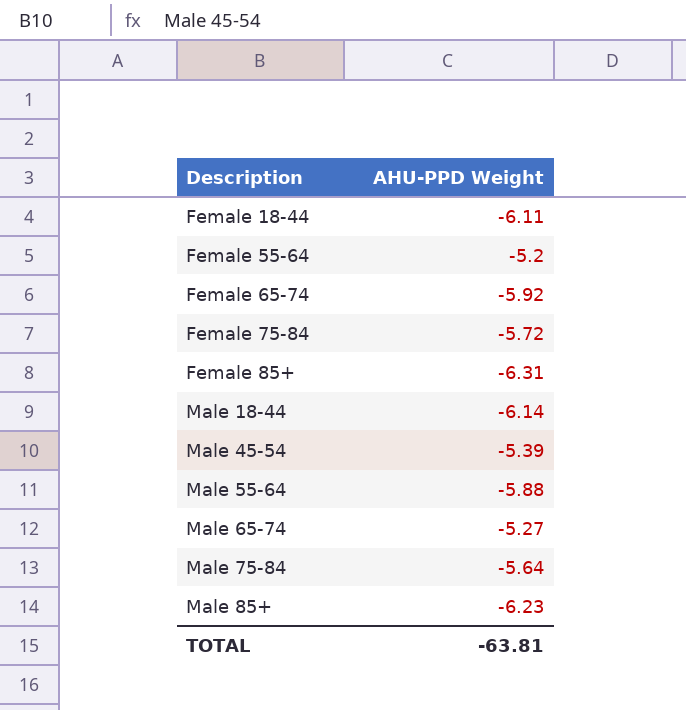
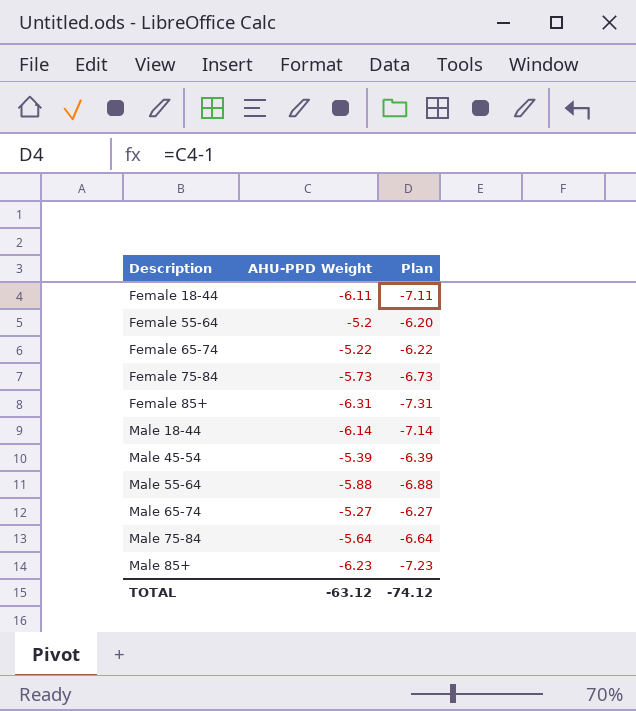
column Plan | formula: none -> [AHU-PPD Weight] - 1
Female 65-74 | AHU-PPD Weight: -5.92 -> -5.22
Female 75-84 | AHU-PPD Weight: -5.72 -> -5.73
TOTAL | AHU-PPD Weight: -63.81 -> -63.12

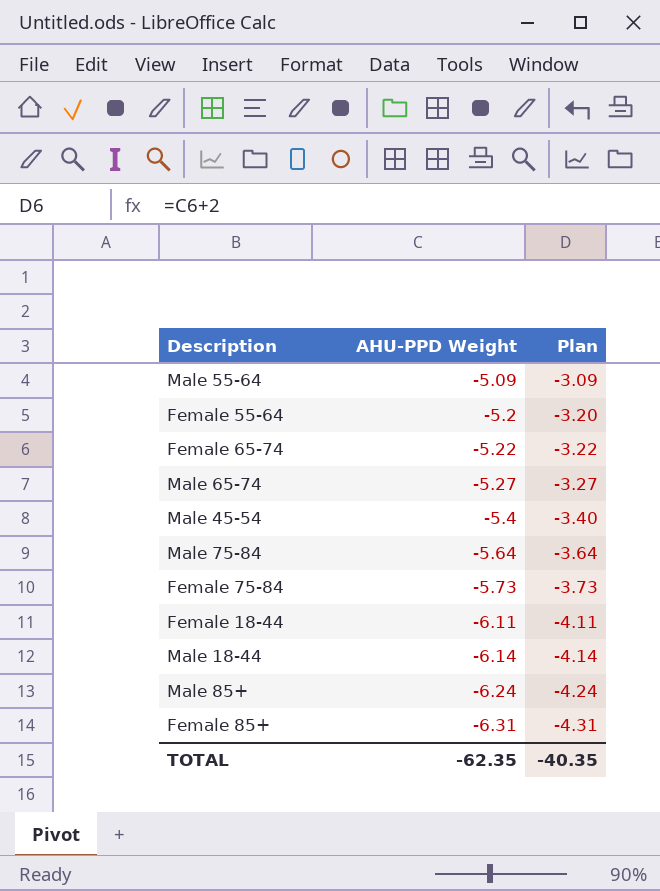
row order: Description ascending -> AHU-PPD Weight descending
column Plan | formula: [AHU-PPD Weight] - 1 -> [AHU-PPD Weight] + 2
Male 55-64 | AHU-PPD Weight: -5.88 -> -5.09
Male 45-54 | AHU-PPD Weight: -5.39 -> -5.4
Male 85+ | AHU-PPD Weight: -6.23 -> -6.24
TOTAL | AHU-PPD Weight: -63.12 -> -62.35
TOTAL | Plan: -74.12 -> -40.35

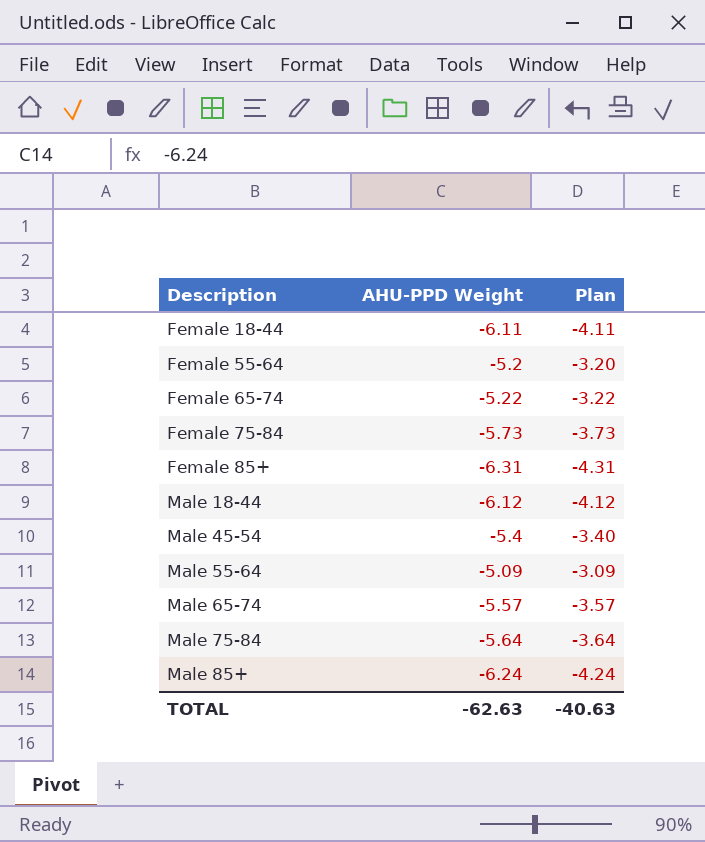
row order: AHU-PPD Weight descending -> Description ascending
Male 18-44 | AHU-PPD Weight: -6.14 -> -6.12
Male 18-44 | Plan: -4.14 -> -4.12
Male 65-74 | AHU-PPD Weight: -5.27 -> -5.57
Male 65-74 | Plan: -3.27 -> -3.57
TOTAL | AHU-PPD Weight: -62.35 -> -62.63
TOTAL | Plan: -40.35 -> -40.63

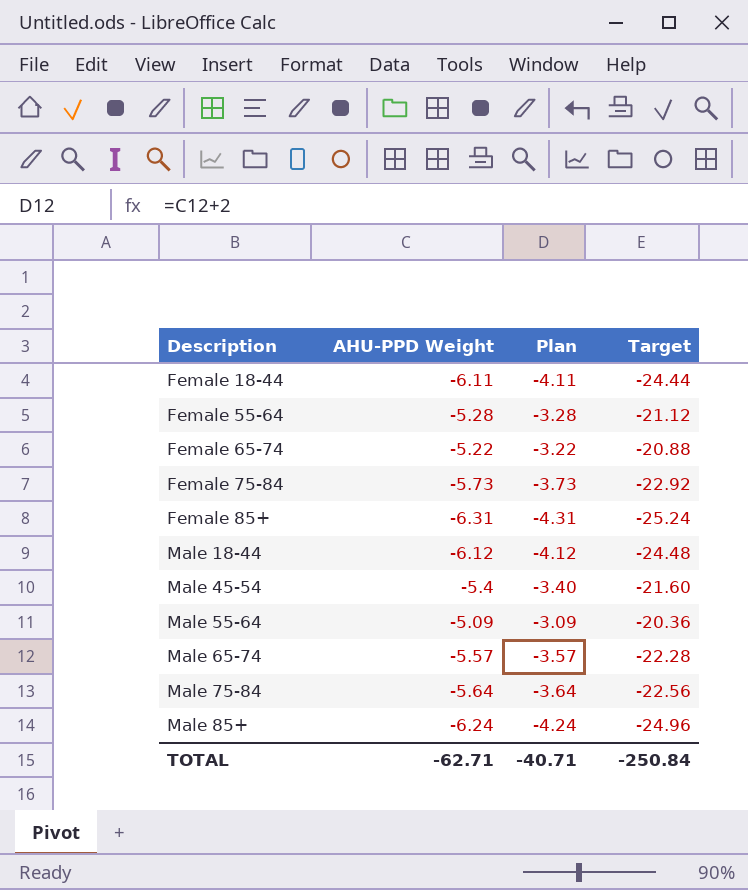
column Target | formula: none -> [AHU-PPD Weight] * 4
Female 55-64 | AHU-PPD Weight: -5.2 -> -5.28
Female 55-64 | Plan: -3.20 -> -3.28
TOTAL | AHU-PPD Weight: -62.63 -> -62.71
TOTAL | Plan: -40.63 -> -40.71

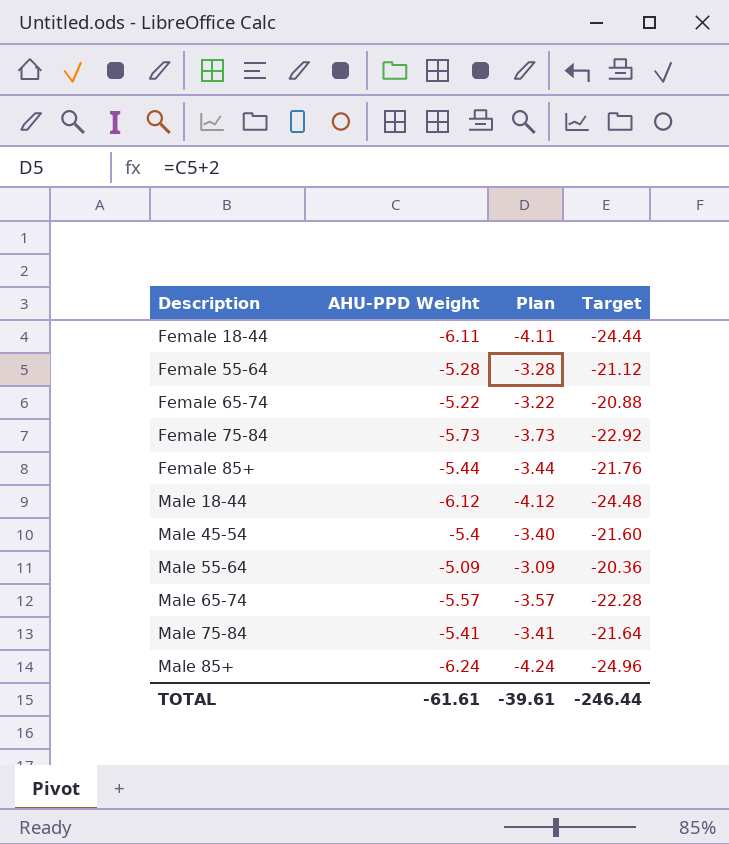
Female 85+ | AHU-PPD Weight: -6.31 -> -5.44
Female 85+ | Plan: -4.31 -> -3.44
Female 85+ | Target: -25.24 -> -21.76
Male 75-84 | AHU-PPD Weight: -5.64 -> -5.41
Male 75-84 | Plan: -3.64 -> -3.41
Male 75-84 | Target: -22.56 -> -21.64
TOTAL | AHU-PPD Weight: -62.71 -> -61.61
TOTAL | Plan: -40.71 -> -39.61
TOTAL | Target: -250.84 -> -246.44

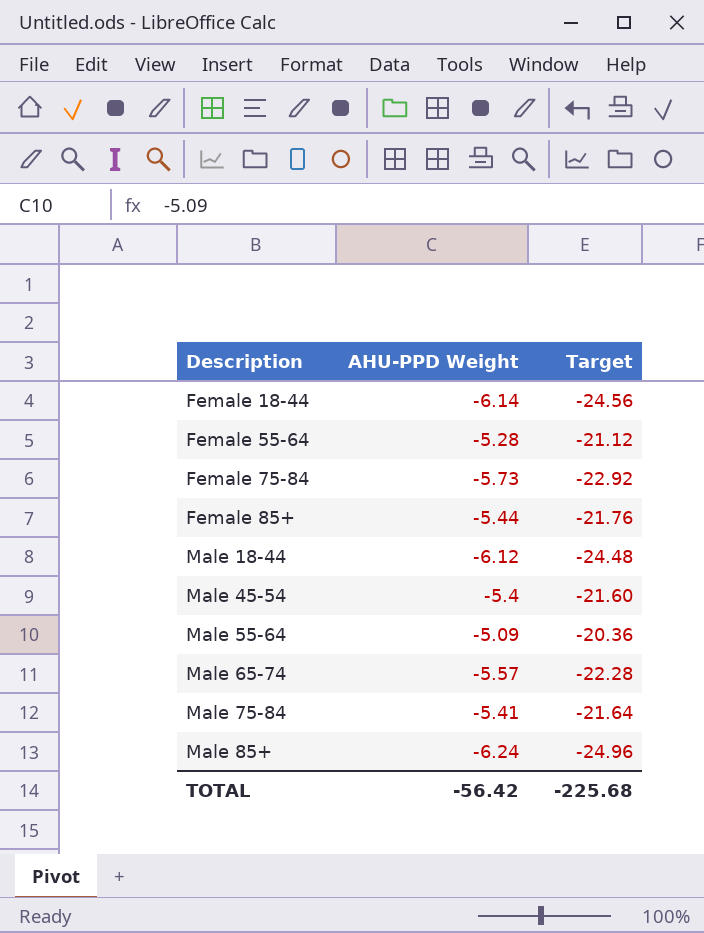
column Plan | formula: [AHU-PPD Weight] + 2 -> none
row Female 65-74: -5.22 | -3.22 | -20.88 -> none
Female 18-44 | AHU-PPD Weight: -6.11 -> -6.14
Female 18-44 | Target: -24.44 -> -24.56
TOTAL | AHU-PPD Weight: -61.61 -> -56.42
TOTAL | Target: -246.44 -> -225.68

